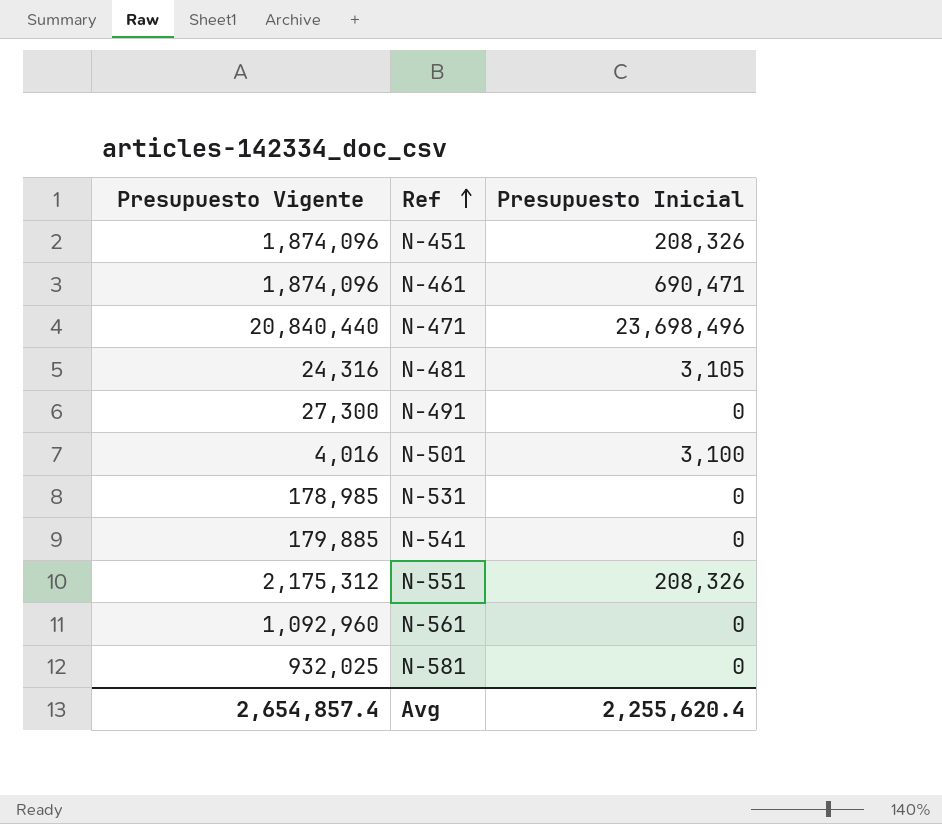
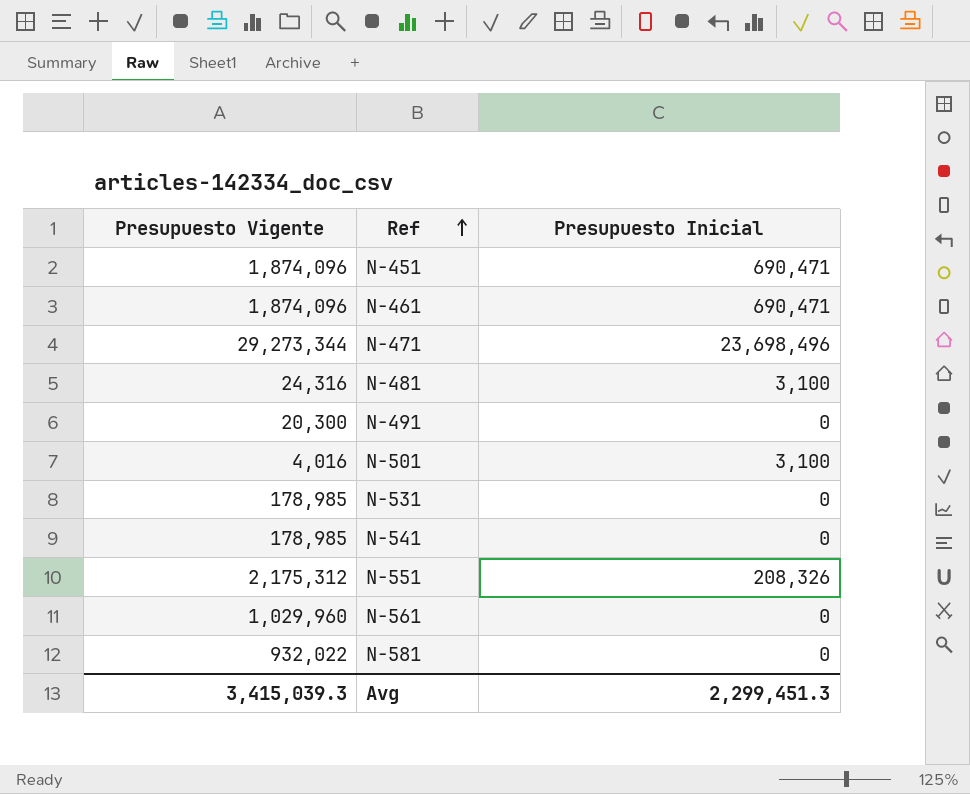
N-451 | Presupuesto Inicial: 208,326 -> 690,471
N-471 | Presupuesto Vigente: 20,840,440 -> 29,273,344
N-481 | Presupuesto Inicial: 3,105 -> 3,100
N-491 | Presupuesto Vigente: 27,300 -> 20,300
N-541 | Presupuesto Vigente: 179,885 -> 178,985
N-561 | Presupuesto Vigente: 1,092,960 -> 1,029,960
N-581 | Presupuesto Vigente: 932,025 -> 932,022
Avg | Presupuesto Vigente: 2,654,857.4 -> 3,415,039.3
Avg | Presupuesto Inicial: 2,255,620.4 -> 2,299,451.3

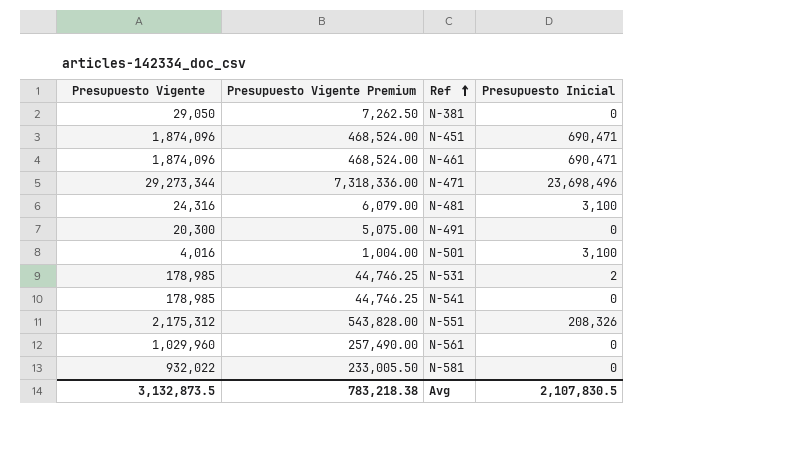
column Presupuesto Vigente Premium | formula: none -> [Presupuesto Vigente] * 0.25
row N-381: none -> 29,050 | 7,262.50 | 0
N-531 | Presupuesto Inicial: 0 -> 2
Avg | Presupuesto Vigente: 3,415,039.3 -> 3,132,873.5
Avg | Presupuesto Inicial: 2,299,451.3 -> 2,107,830.5

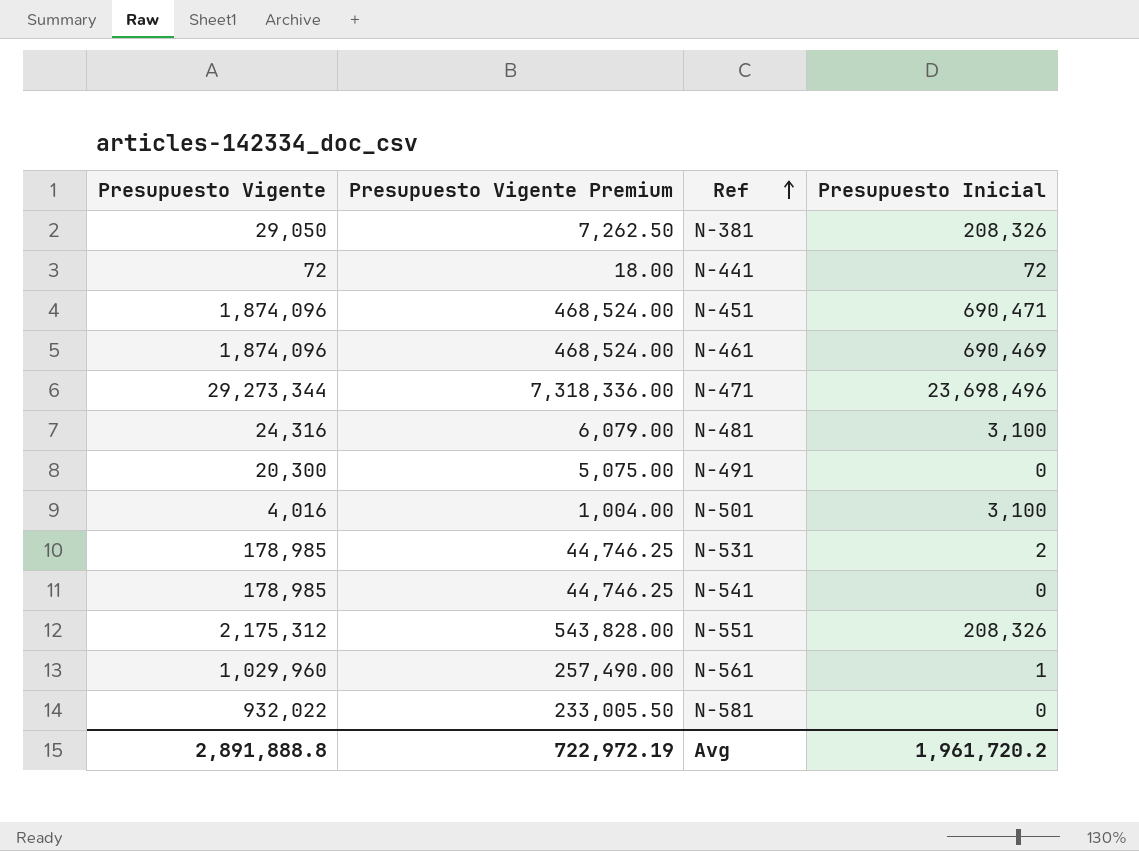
N-381 | Presupuesto Inicial: 0 -> 208,326
row N-441: none -> 72 | 18.00 | 72
N-461 | Presupuesto Inicial: 690,471 -> 690,469
N-561 | Presupuesto Inicial: 0 -> 1
Avg | Presupuesto Vigente: 3,132,873.5 -> 2,891,888.8
Avg | Presupuesto Vigente Premium: 783,218.38 -> 722,972.19
Avg | Presupuesto Inicial: 2,107,830.5 -> 1,961,720.2

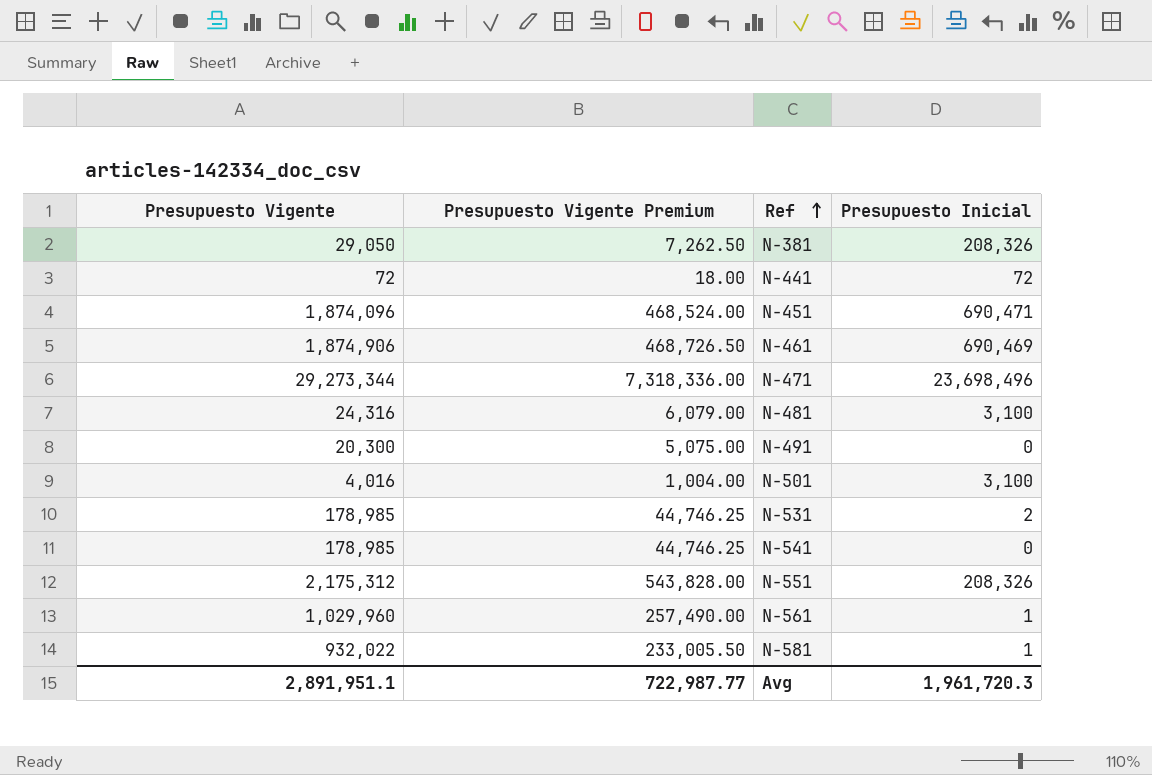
N-461 | Presupuesto Vigente: 1,874,096 -> 1,874,906
N-461 | Presupuesto Vigente Premium: 468,524.00 -> 468,726.50
N-581 | Presupuesto Inicial: 0 -> 1
Avg | Presupuesto Vigente: 2,891,888.8 -> 2,891,951.1
Avg | Presupuesto Vigente Premium: 722,972.19 -> 722,987.77
Avg | Presupuesto Inicial: 1,961,720.2 -> 1,961,720.3

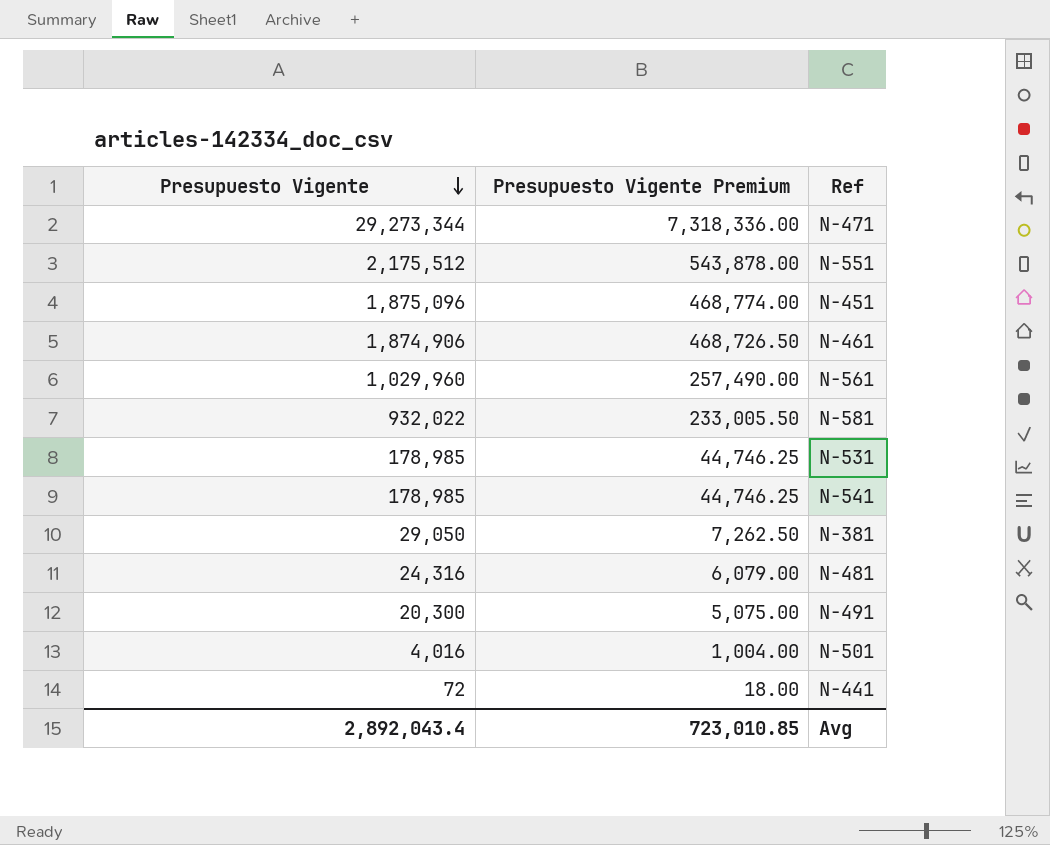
row order: Ref ascending -> Presupuesto Vigente descending
column Presupuesto Inicial | position: 4 -> none
N-551 | Presupuesto Vigente: 2,175,312 -> 2,175,512
N-551 | Presupuesto Vigente Premium: 543,828.00 -> 543,878.00
N-451 | Presupuesto Vigente: 1,874,096 -> 1,875,096
N-451 | Presupuesto Vigente Premium: 468,524.00 -> 468,774.00
Avg | Presupuesto Vigente: 2,891,951.1 -> 2,892,043.4
Avg | Presupuesto Vigente Premium: 722,987.77 -> 723,010.85

